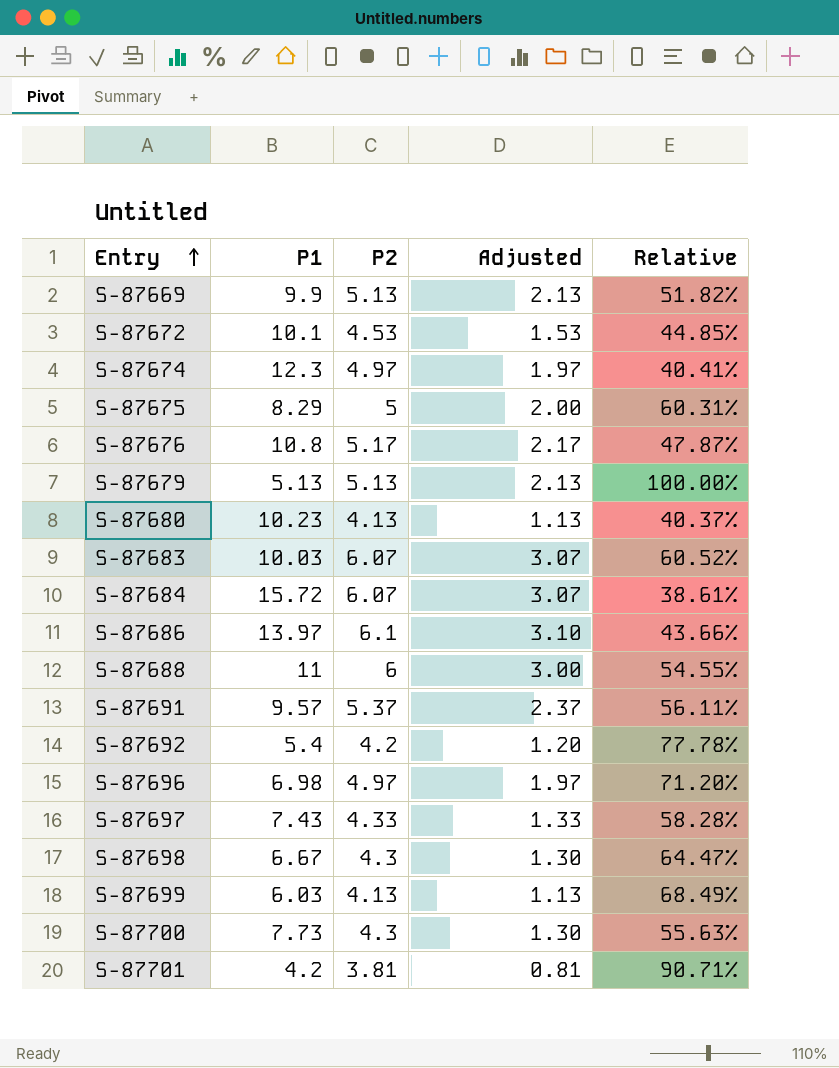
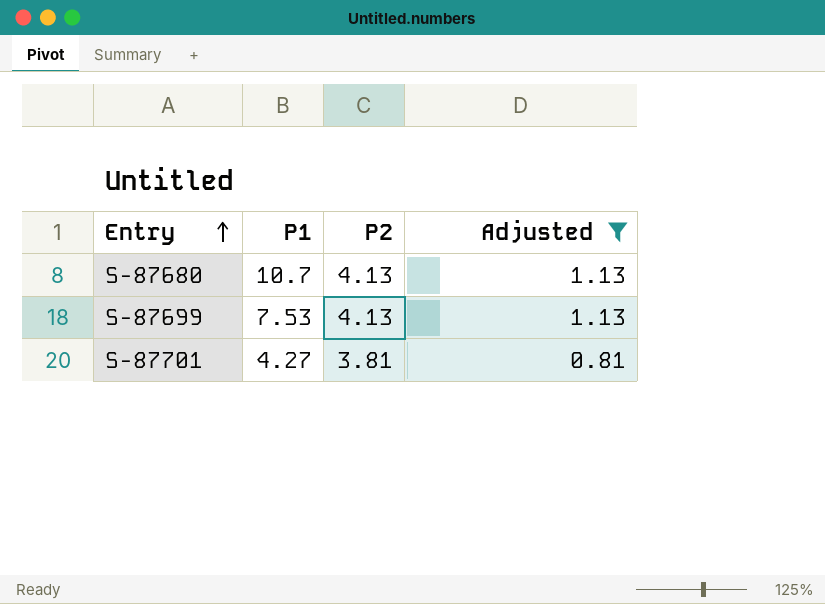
filter: none -> Adjusted <= 1.13
column Relative | formula: [P2] / [P1] -> none
S-87680 | P1: 10.23 -> 10.7
S-87699 | P1: 6.03 -> 7.53
S-87701 | P1: 4.2 -> 4.27

